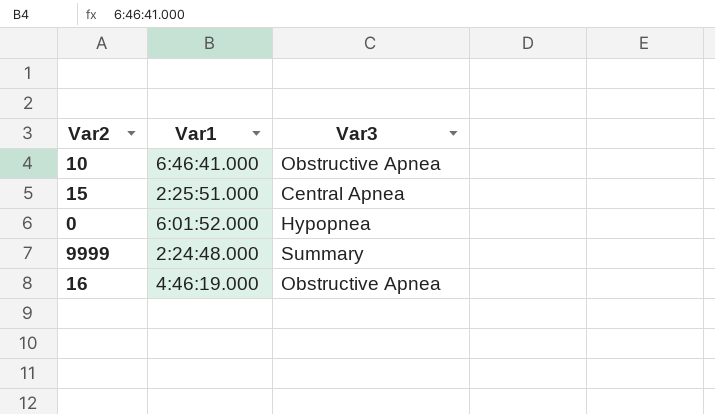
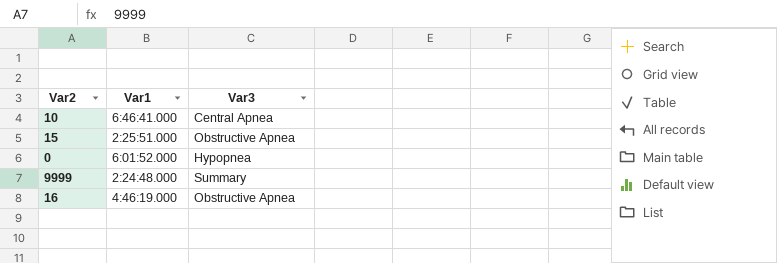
10 | Var3: Obstructive Apnea -> Central Apnea
15 | Var3: Central Apnea -> Obstructive Apnea

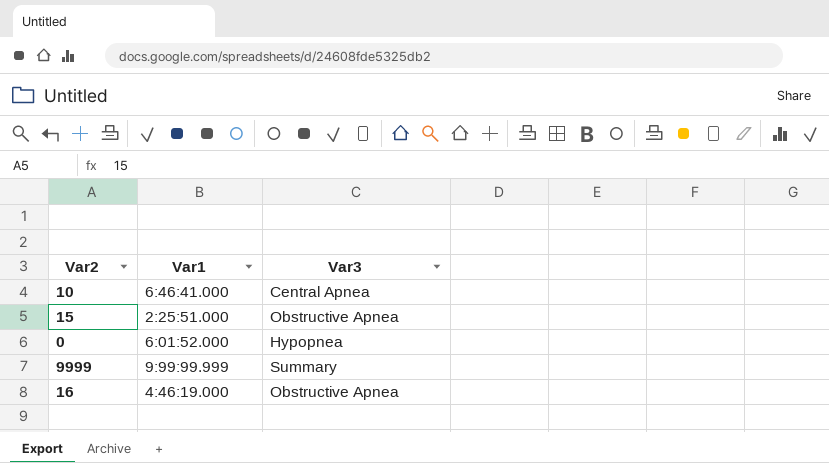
9999 | Var1: 2:24:48.000 -> 9:99:99.999

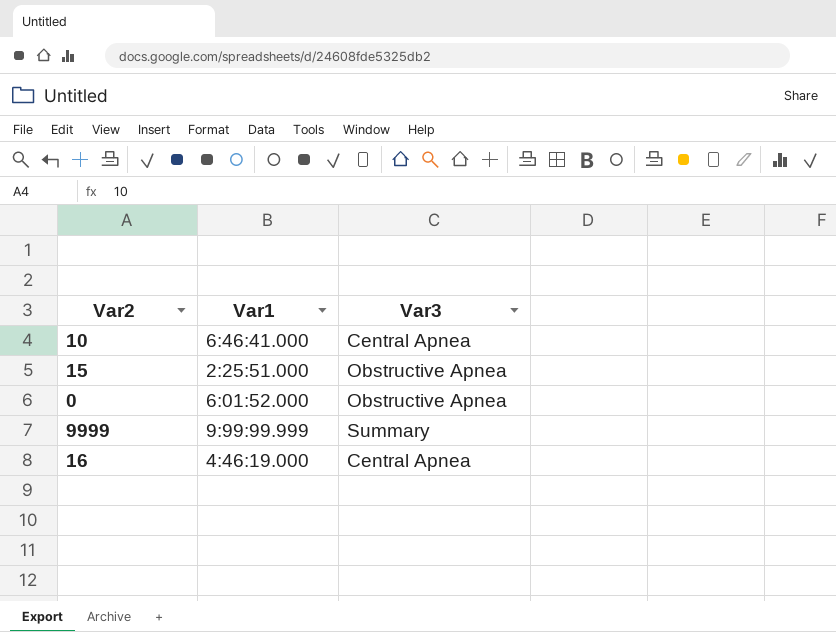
0 | Var3: Hypopnea -> Obstructive Apnea
16 | Var3: Obstructive Apnea -> Central Apnea

